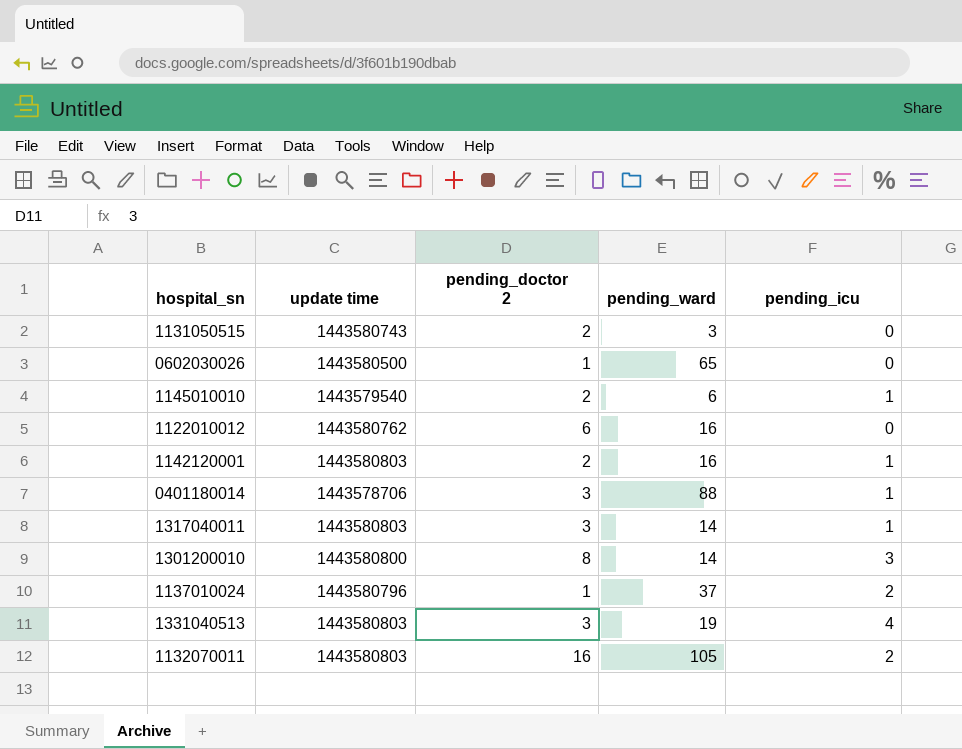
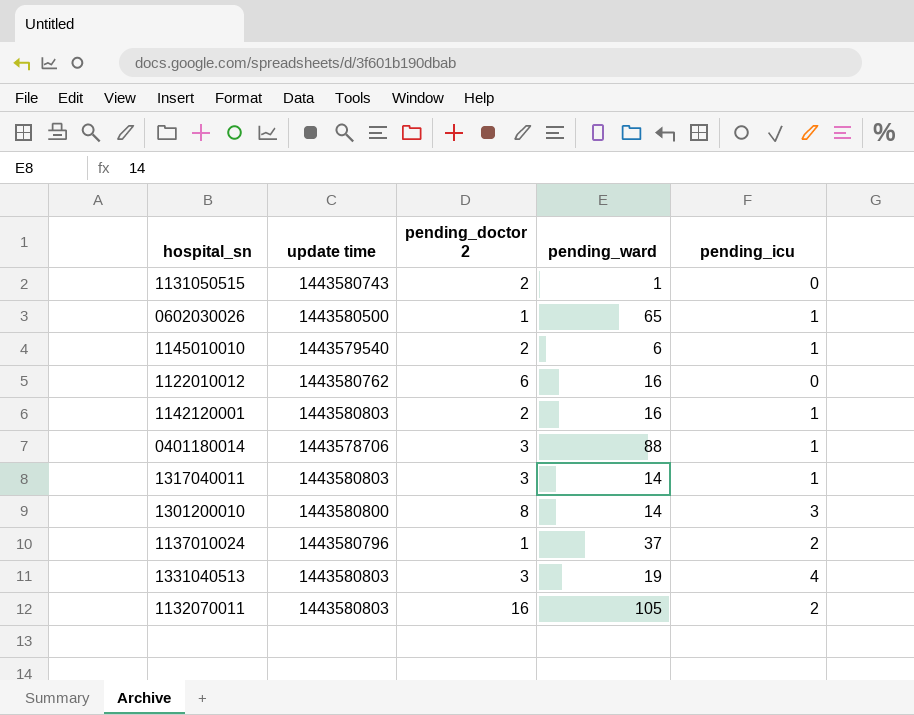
1131050515 | pending_ward: 3 -> 1
0602030026 | pending_icu: 0 -> 1

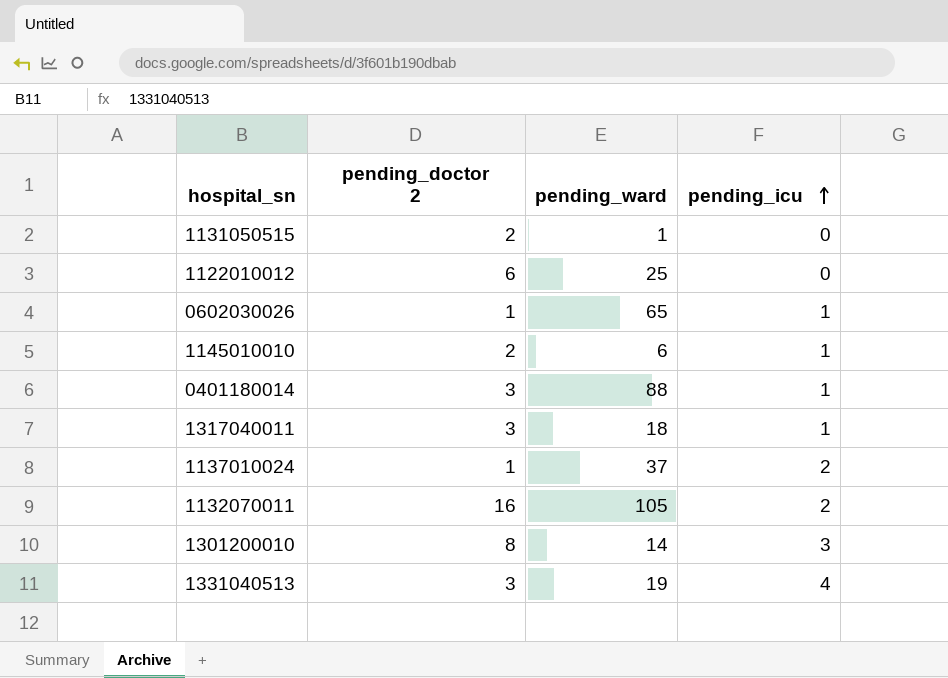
row order: none -> pending_icu ascending
column update time | position: 2 -> none
row 1142120001: 1443580803 | 2 | 16 | 1 -> none
1122010012 | pending_ward: 16 -> 25
1317040011 | pending_ward: 14 -> 18

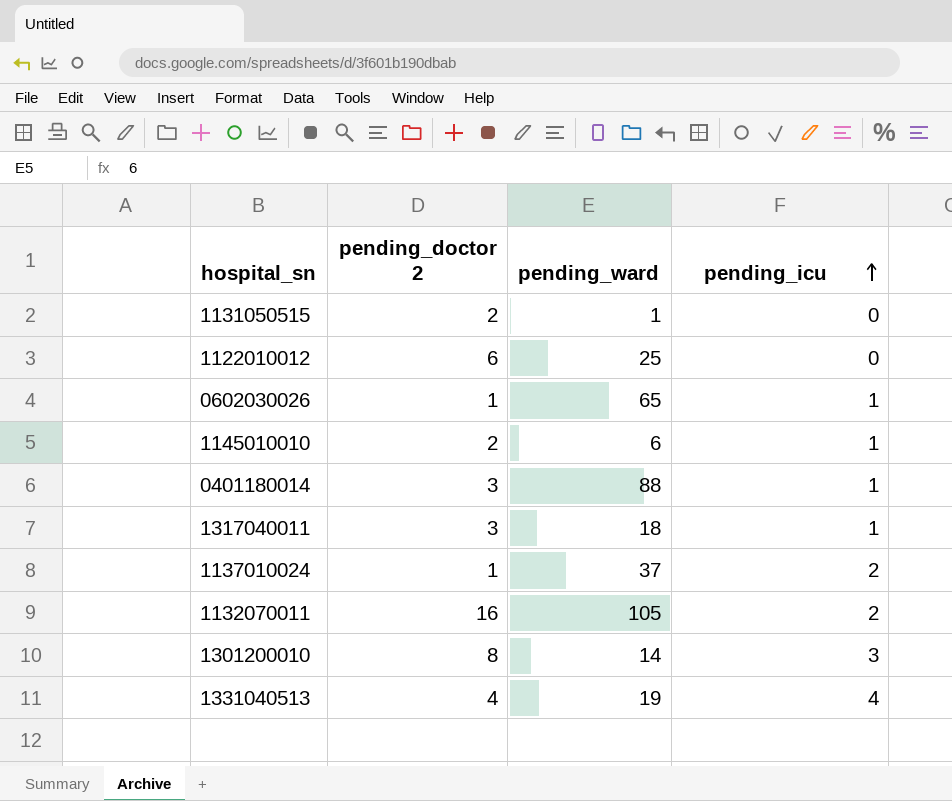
1331040513 | pending_doctor 2: 3 -> 4

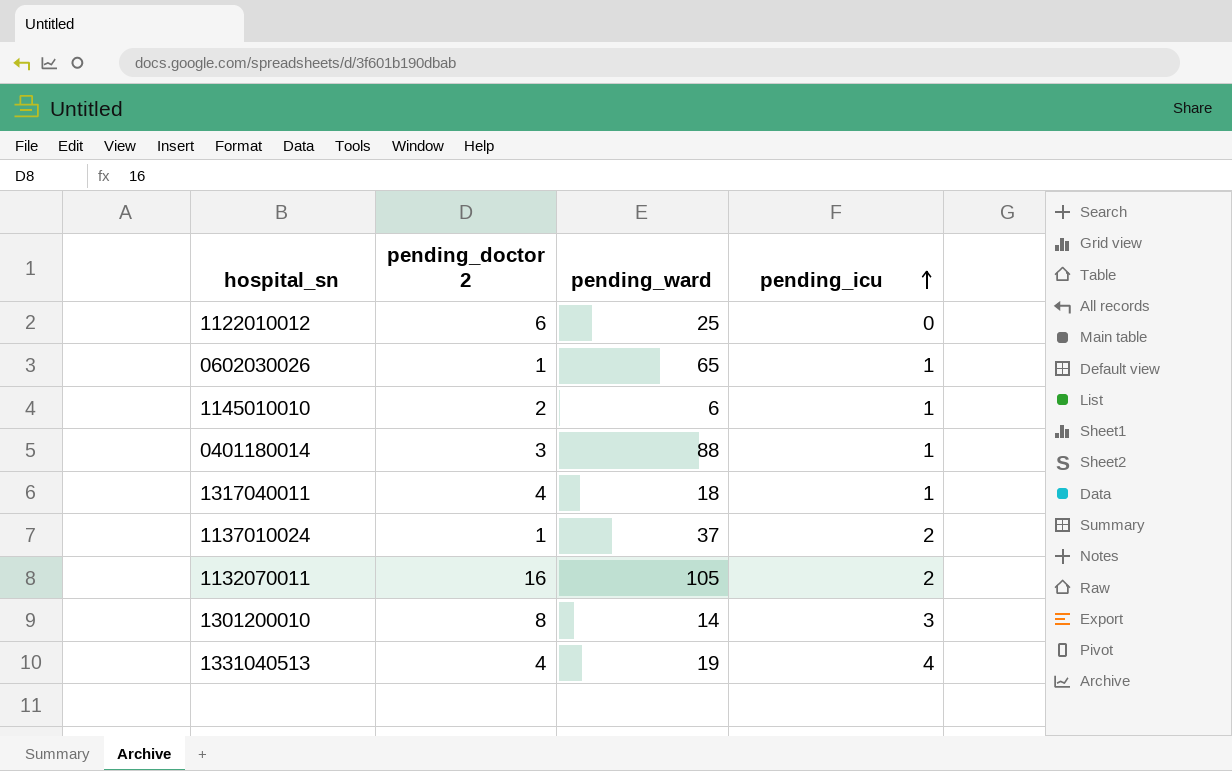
row 1131050515: 2 | 1 | 0 -> none
1317040011 | pending_doctor 2: 3 -> 4

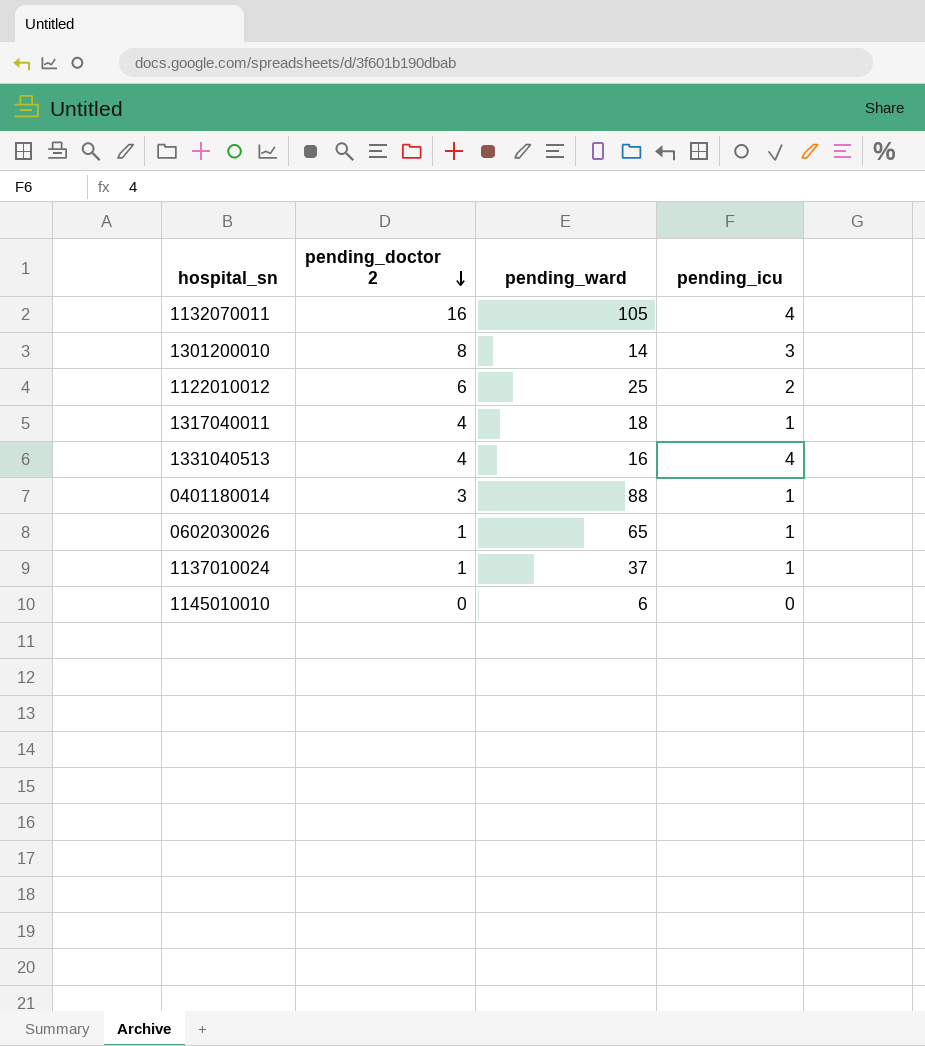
row order: pending_icu ascending -> pending_doctor 2 descending
1132070011 | pending_icu: 2 -> 4
1122010012 | pending_icu: 0 -> 2
1331040513 | pending_ward: 19 -> 16
1137010024 | pending_icu: 2 -> 1
1145010010 | pending_doctor 2: 2 -> 0
1145010010 | pending_icu: 1 -> 0

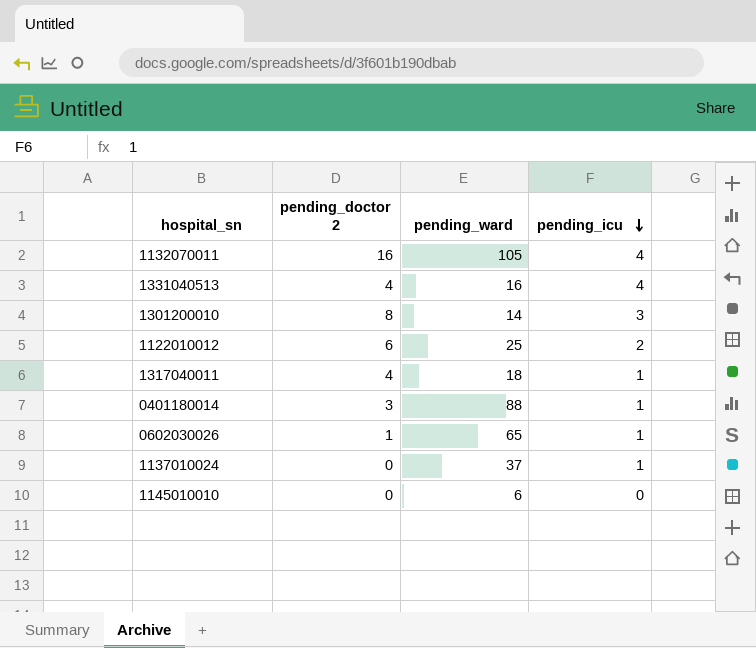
row order: pending_doctor 2 descending -> pending_icu descending
1137010024 | pending_doctor 2: 1 -> 0

